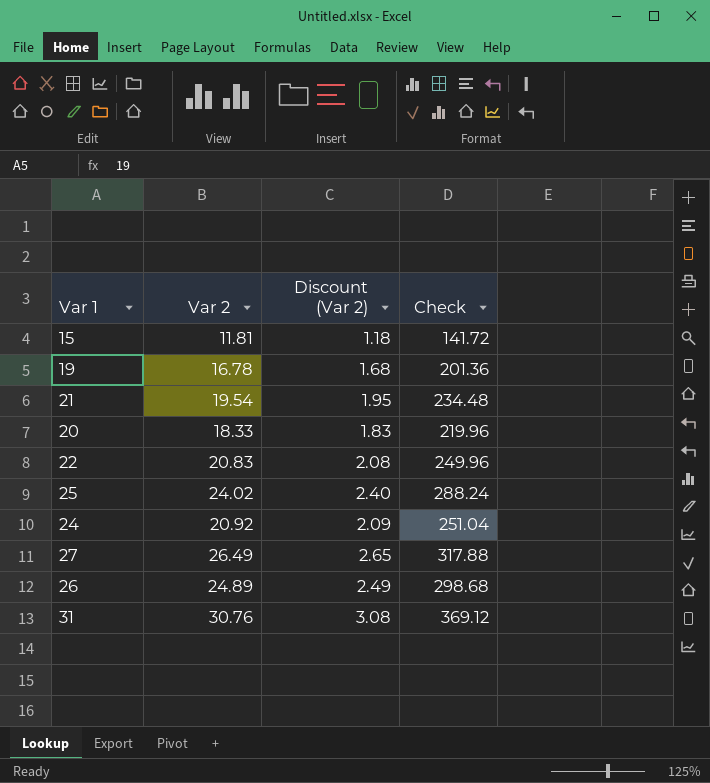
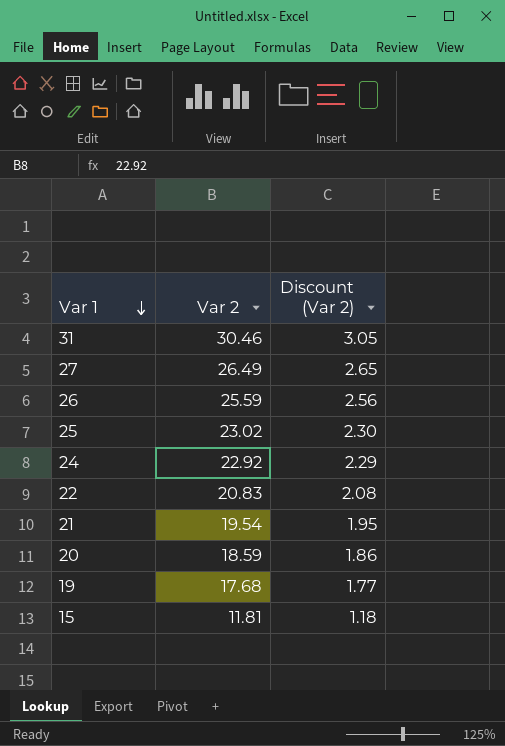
row order: none -> Var 1 descending
column Check | formula: [Var 2] * 12 -> none
31 | Var 2: 30.76 -> 30.46
31 | Discount (Var 2): 3.08 -> 3.05
26 | Var 2: 24.89 -> 25.59
26 | Discount (Var 2): 2.49 -> 2.56
25 | Var 2: 24.02 -> 23.02
25 | Discount (Var 2): 2.40 -> 2.30
24 | Var 2: 20.92 -> 22.92
24 | Discount (Var 2): 2.09 -> 2.29
20 | Var 2: 18.33 -> 18.59
20 | Discount (Var 2): 1.83 -> 1.86
19 | Var 2: 16.78 -> 17.68
19 | Discount (Var 2): 1.68 -> 1.77

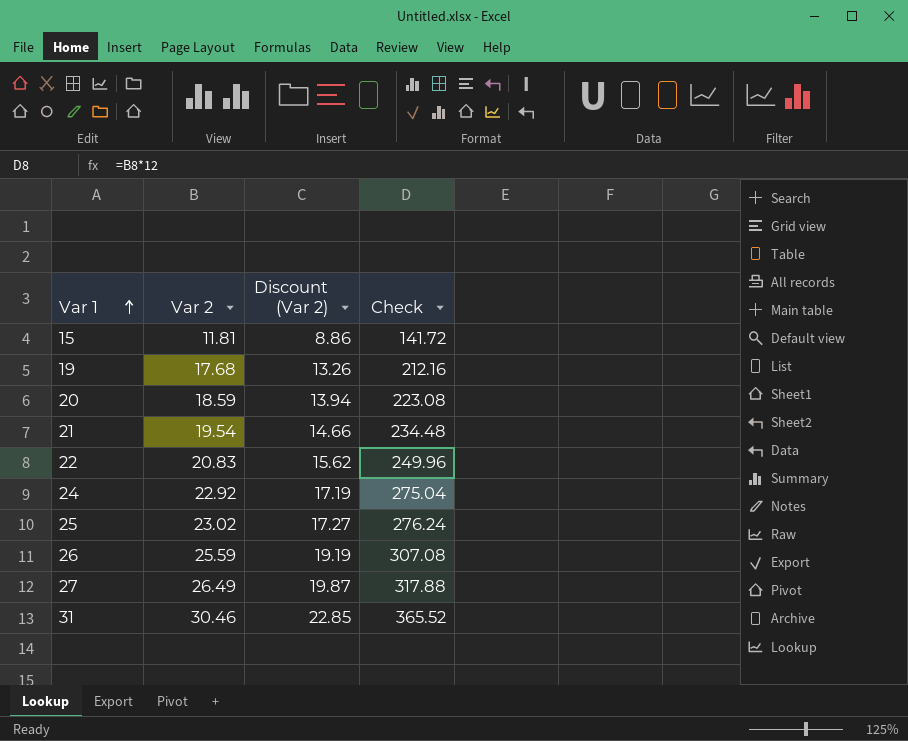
row order: Var 1 descending -> Var 1 ascending
column Discount (Var 2) | formula: [Var 2] * 0.1 -> [Var 2] * 0.75
column Check | formula: none -> [Var 2] * 12

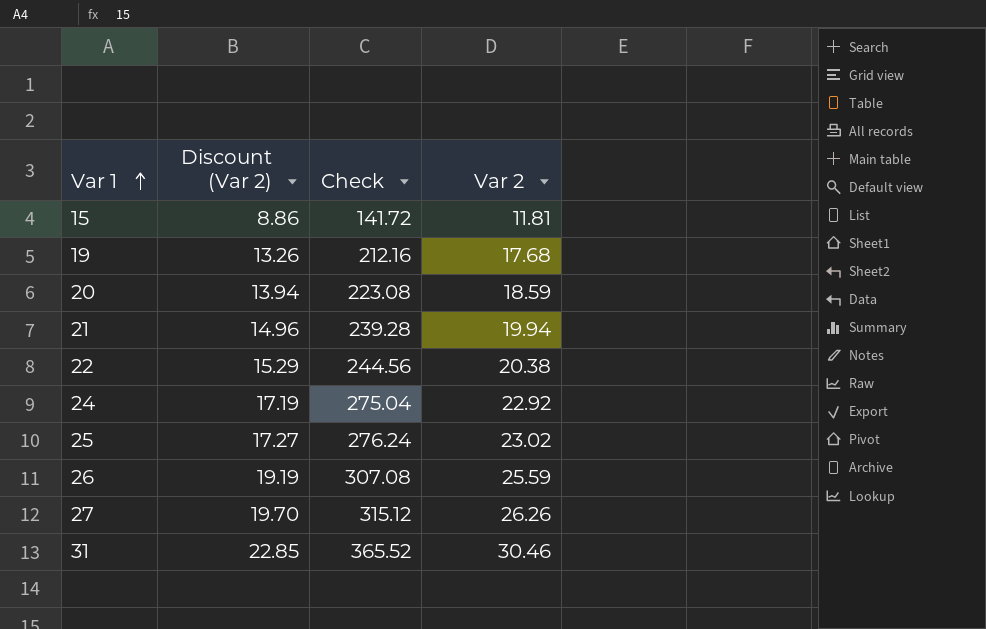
column Var 2 | position: 2 -> 4
21 | Discount (Var 2): 14.66 -> 14.96
21 | Check: 234.48 -> 239.28
21 | Var 2: 19.54 -> 19.94
22 | Discount (Var 2): 15.62 -> 15.29
22 | Check: 249.96 -> 244.56
22 | Var 2: 20.83 -> 20.38
27 | Discount (Var 2): 19.87 -> 19.70
27 | Check: 317.88 -> 315.12
27 | Var 2: 26.49 -> 26.26

